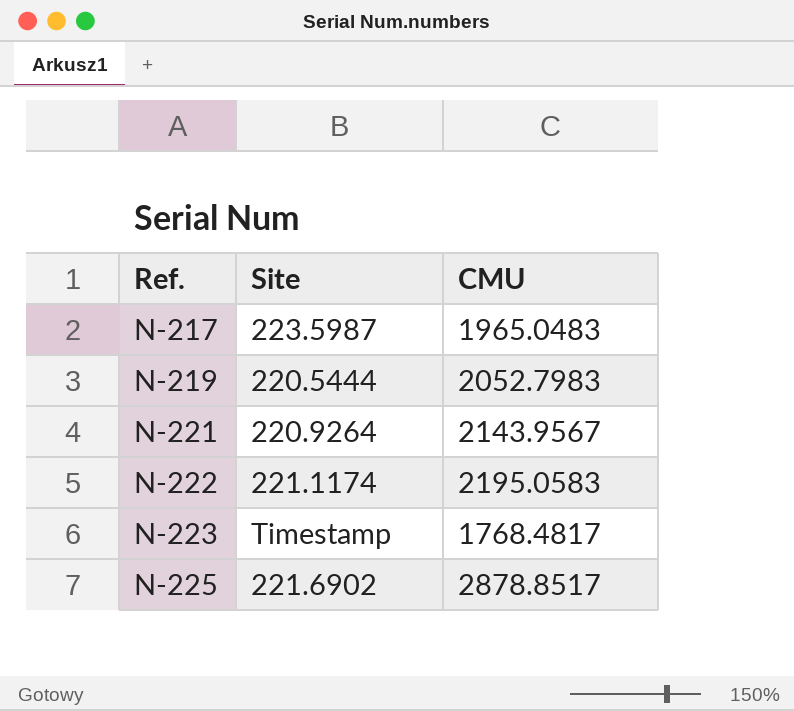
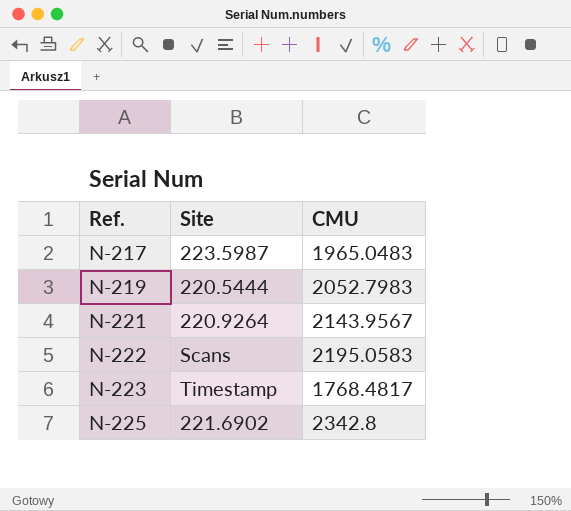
N-222 | Site: 221.1174 -> Scans
N-225 | CMU: 2878.8517 -> 2342.8

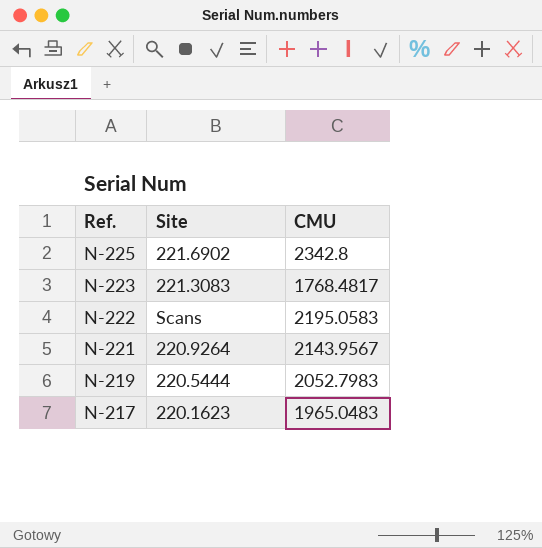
row order: Ref. ascending -> Ref. descending
N-223 | Site: Timestamp -> 221.3083
N-217 | Site: 223.5987 -> 220.1623

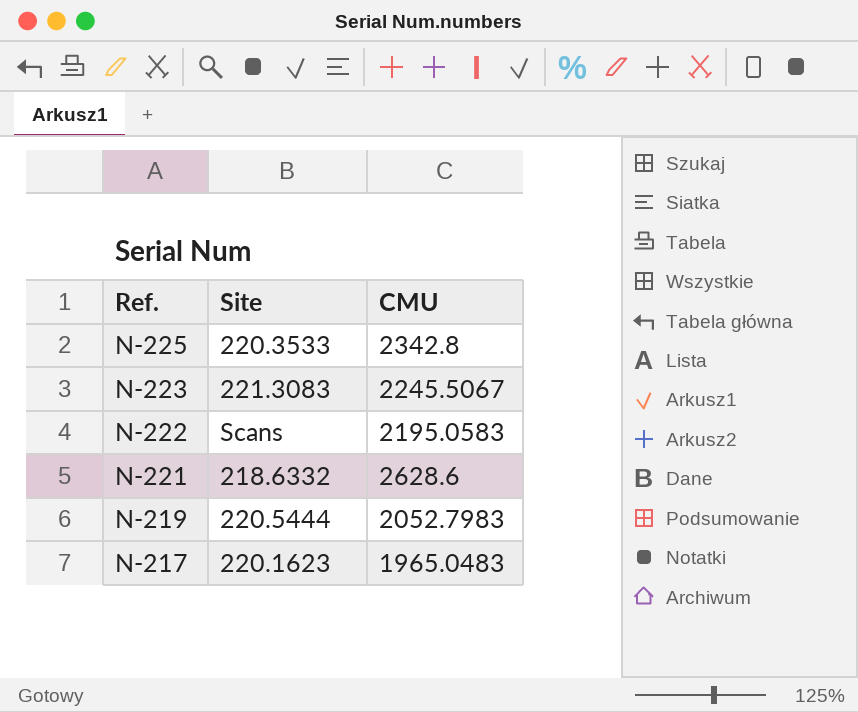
N-225 | Site: 221.6902 -> 220.3533
N-223 | CMU: 1768.4817 -> 2245.5067
N-221 | Site: 220.9264 -> 218.6332
N-221 | CMU: 2143.9567 -> 2628.6

